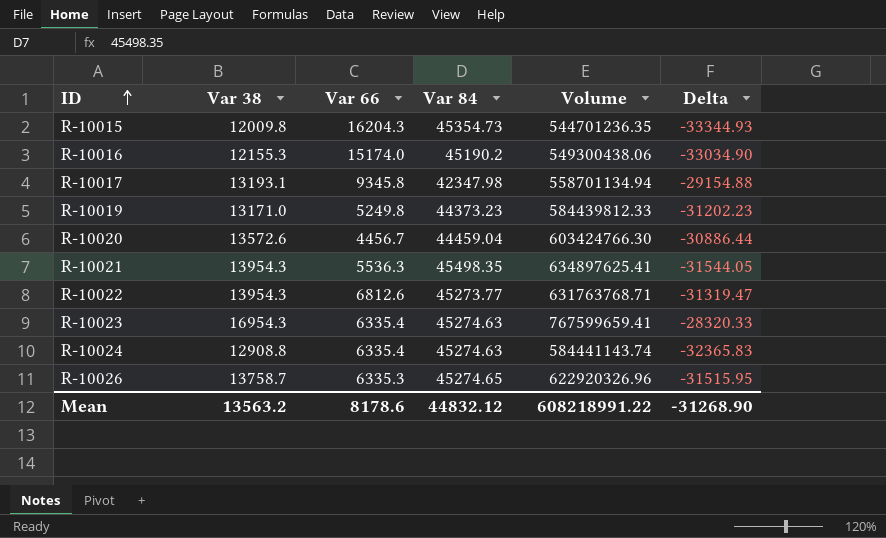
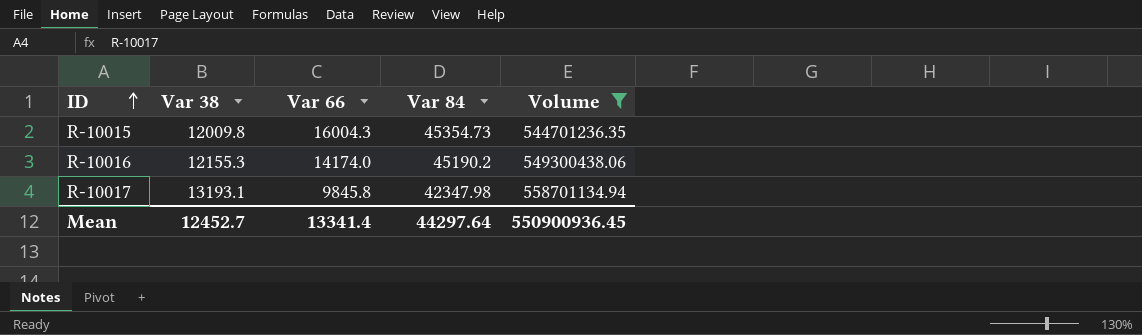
filter: none -> Volume <= 558701134.94
column Delta | formula: [Var 38] - [Var 84] -> none
R-10015 | Var 66: 16204.3 -> 16004.3
R-10016 | Var 66: 15174.0 -> 14174.0
R-10017 | Var 66: 9345.8 -> 9845.8
Mean | Var 38: 13563.2 -> 12452.7
Mean | Var 66: 8178.6 -> 13341.4
Mean | Var 84: 44832.12 -> 44297.64
Mean | Volume: 608218991.22 -> 550900936.45

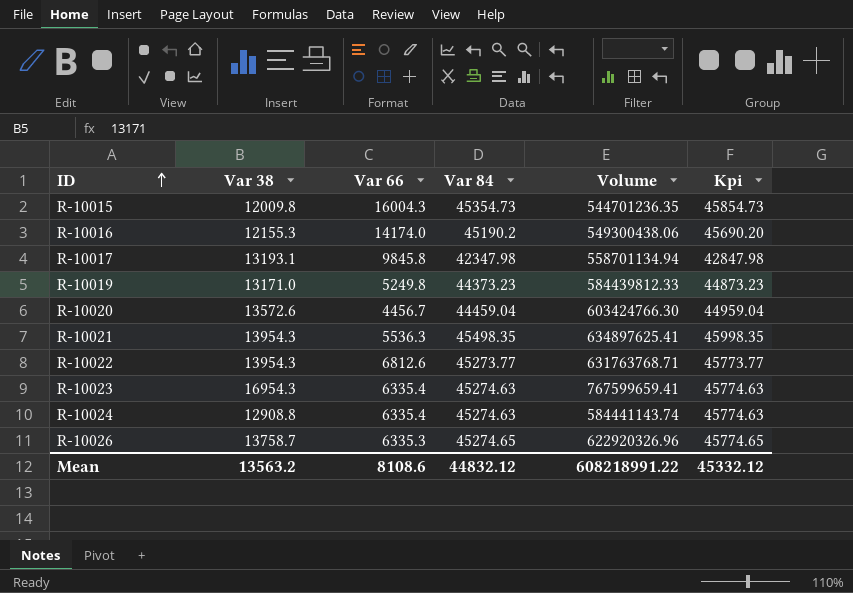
filter: Volume <= 558701134.94 -> none
column Kpi | formula: none -> [Var 84] + 500
Mean | Var 38: 12452.7 -> 13563.2
Mean | Var 66: 13341.4 -> 8108.6
Mean | Var 84: 44297.64 -> 44832.12
Mean | Volume: 550900936.45 -> 608218991.22

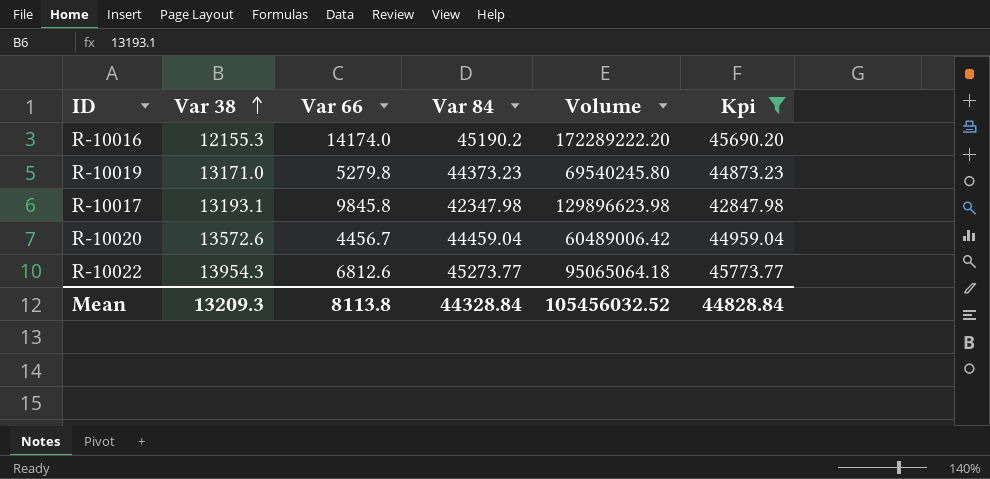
filter: none -> Kpi <= 45773.77
row order: ID ascending -> Var 38 ascending
column Volume | formula: [Var 38] * [Var 84] -> [Var 38] * [Var 66]
R-10019 | Var 66: 5249.8 -> 5279.8
Mean | Var 38: 13563.2 -> 13209.3
Mean | Var 66: 8108.6 -> 8113.8
Mean | Var 84: 44832.12 -> 44328.84
Mean | Volume: 608218991.22 -> 105456032.52
Mean | Kpi: 45332.12 -> 44828.84

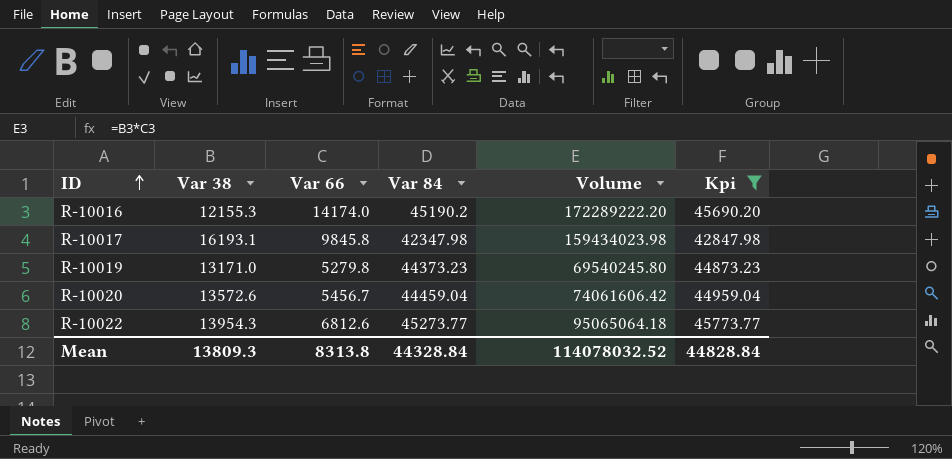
row order: Var 38 ascending -> ID ascending
R-10017 | Var 38: 13193.1 -> 16193.1
R-10017 | Volume: 129896623.98 -> 159434023.98
R-10020 | Var 66: 4456.7 -> 5456.7
R-10020 | Volume: 60489006.42 -> 74061606.42
Mean | Var 38: 13209.3 -> 13809.3
Mean | Var 66: 8113.8 -> 8313.8
Mean | Volume: 105456032.52 -> 114078032.52

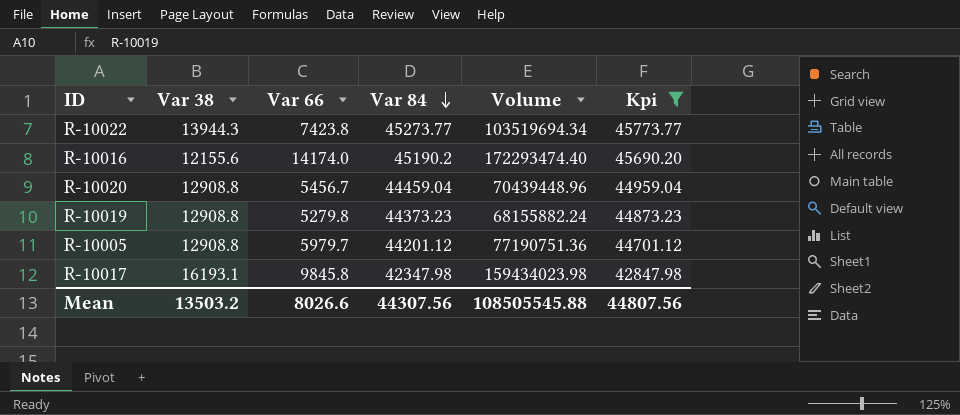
row order: ID ascending -> Var 84 descending
R-10022 | Var 38: 13954.3 -> 13944.3
R-10022 | Var 66: 6812.6 -> 7423.8
R-10022 | Volume: 95065064.18 -> 103519694.34
R-10016 | Var 38: 12155.3 -> 12155.6
R-10016 | Volume: 172289222.20 -> 172293474.40
R-10020 | Var 38: 13572.6 -> 12908.8
R-10020 | Volume: 74061606.42 -> 70439448.96
R-10019 | Var 38: 13171.0 -> 12908.8
R-10019 | Volume: 69540245.80 -> 68155882.24
row R-10005: none -> 12908.8 | 5979.7 | 44201.12 | 77190751.36 | 44701.12
Mean | Var 38: 13809.3 -> 13503.2
Mean | Var 66: 8313.8 -> 8026.6
Mean | Var 84: 44328.84 -> 44307.56
Mean | Volume: 114078032.52 -> 108505545.88
Mean | Kpi: 44828.84 -> 44807.56

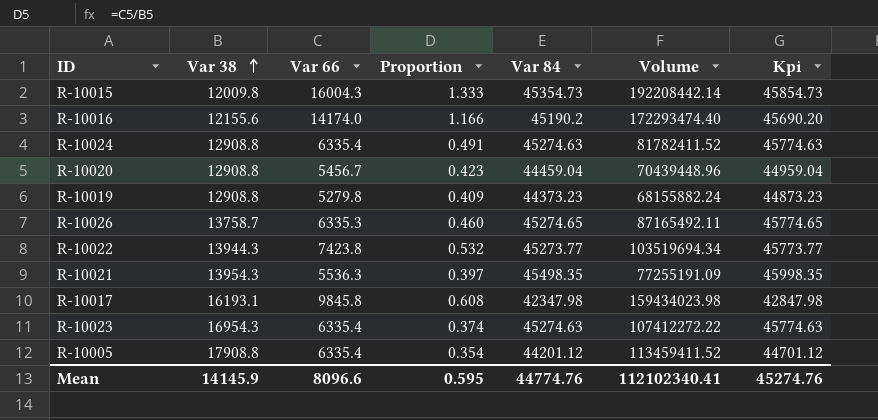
filter: Kpi <= 45773.77 -> none
row order: Var 84 descending -> Var 38 ascending
column Proportion | formula: none -> [Var 66] / [Var 38]
R-10005 | Var 38: 12908.8 -> 17908.8
R-10005 | Var 66: 5979.7 -> 6335.4
R-10005 | Volume: 77190751.36 -> 113459411.52
Mean | Var 38: 13503.2 -> 14145.9
Mean | Var 66: 8026.6 -> 8096.6
Mean | Var 84: 44307.56 -> 44774.76
Mean | Volume: 108505545.88 -> 112102340.41
Mean | Kpi: 44807.56 -> 45274.76

